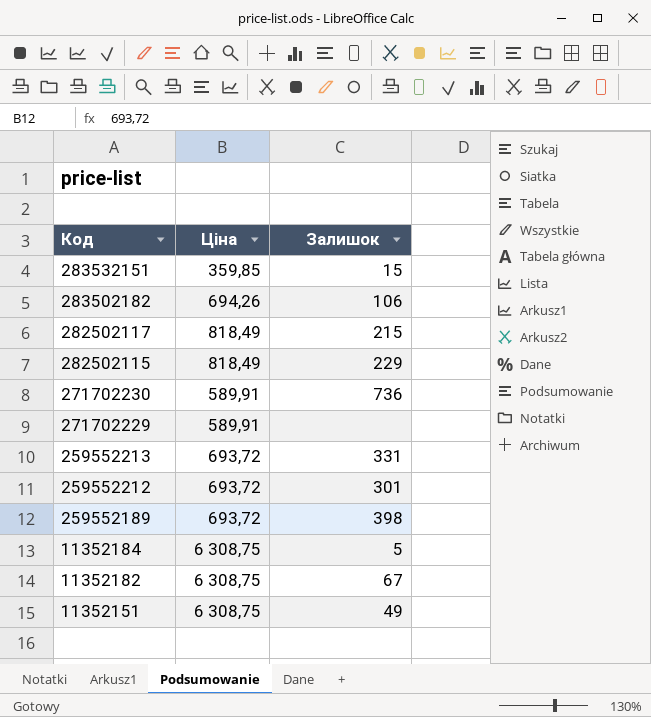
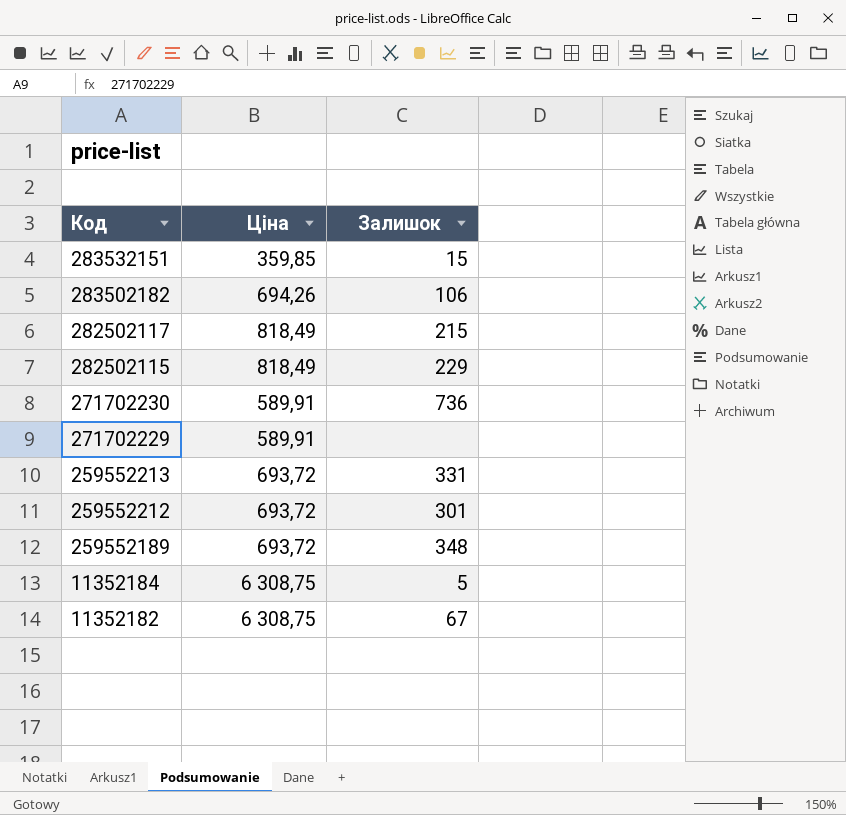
row 11352151: 6 308,75 | 49 -> none
259552189 | Залишок: 398 -> 348

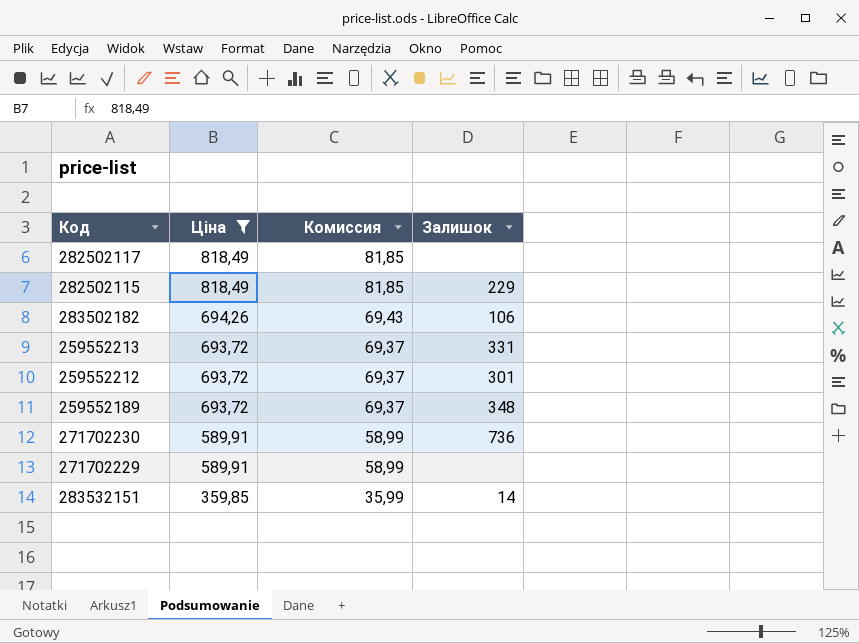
filter: none -> Ціна != 6 308,75
row order: Код descending -> Ціна descending
column Комиссия | formula: none -> [Ціна] * 0,1
282502117 | Залишок: 215 -> none
283532151 | Залишок: 15 -> 14

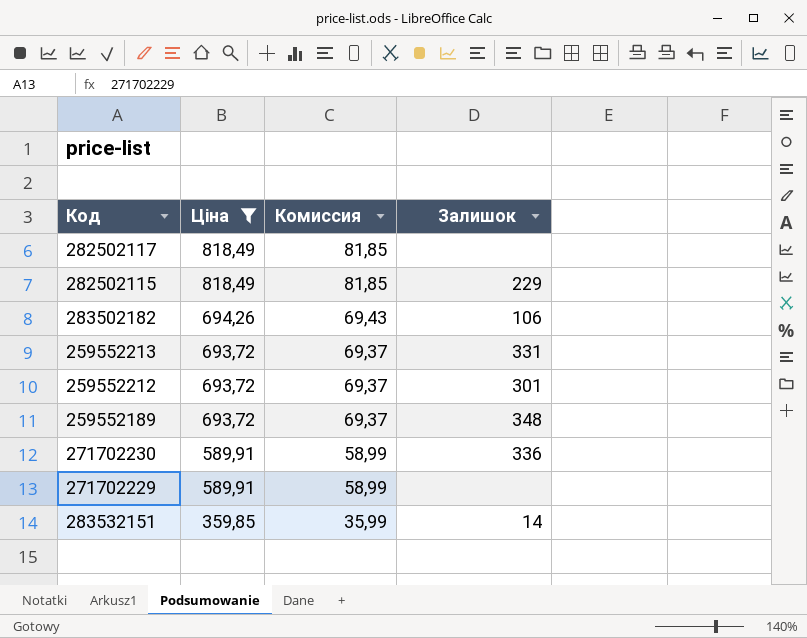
271702230 | Залишок: 736 -> 336

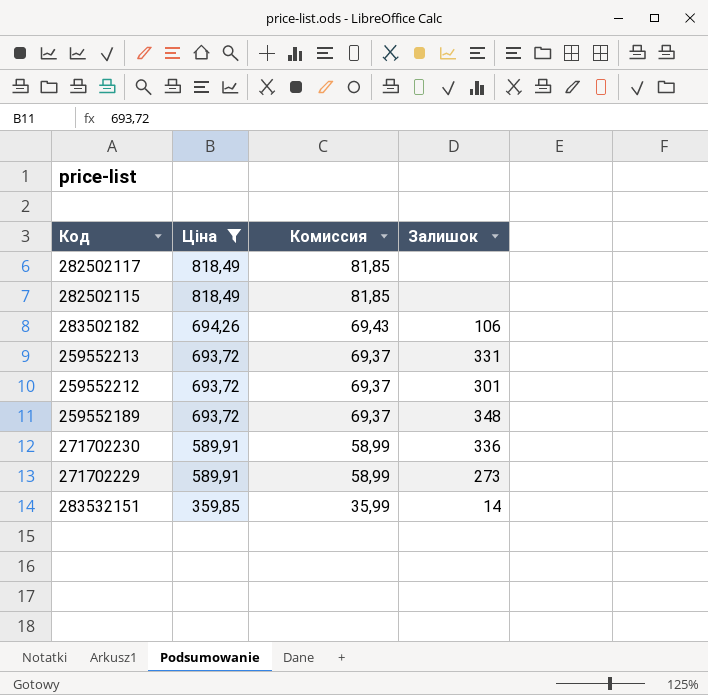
282502115 | Залишок: 229 -> none
271702229 | Залишок: none -> 273

